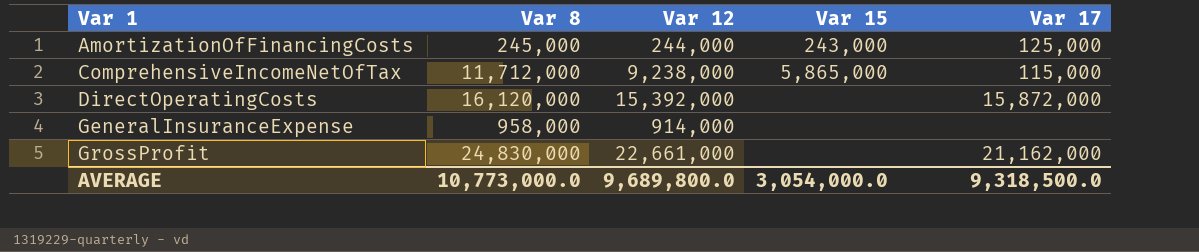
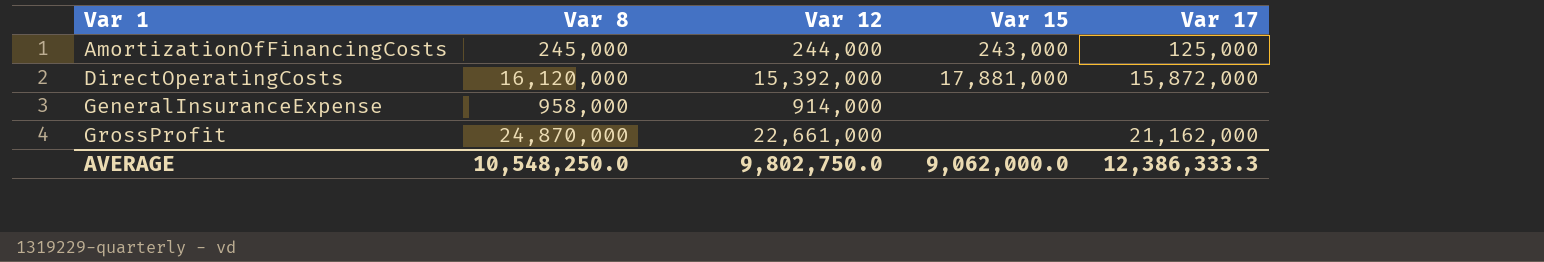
row ComprehensiveIncomeNetOfTax: 11,712,000 | 9,238,000 | 5,865,000 | 115,000 -> none
DirectOperatingCosts | Var 15: none -> 17,881,000
GrossProfit | Var 8: 24,830,000 -> 24,870,000
AVERAGE | Var 8: 10,773,000.0 -> 10,548,250.0
AVERAGE | Var 12: 9,689,800.0 -> 9,802,750.0
AVERAGE | Var 15: 3,054,000.0 -> 9,062,000.0
AVERAGE | Var 17: 9,318,500.0 -> 12,386,333.3

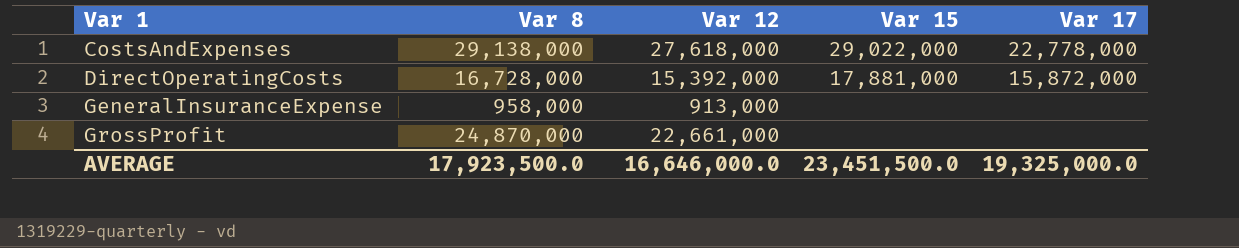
row AmortizationOfFinancingCosts: 245,000 | 244,000 | 243,000 | 125,000 -> none
row CostsAndExpenses: none -> 29,138,000 | 27,618,000 | 29,022,000 | 22,778,000
DirectOperatingCosts | Var 8: 16,120,000 -> 16,728,000
GeneralInsuranceExpense | Var 12: 914,000 -> 913,000
GrossProfit | Var 17: 21,162,000 -> none
AVERAGE | Var 8: 10,548,250.0 -> 17,923,500.0
AVERAGE | Var 12: 9,802,750.0 -> 16,646,000.0
AVERAGE | Var 15: 9,062,000.0 -> 23,451,500.0
AVERAGE | Var 17: 12,386,333.3 -> 19,325,000.0

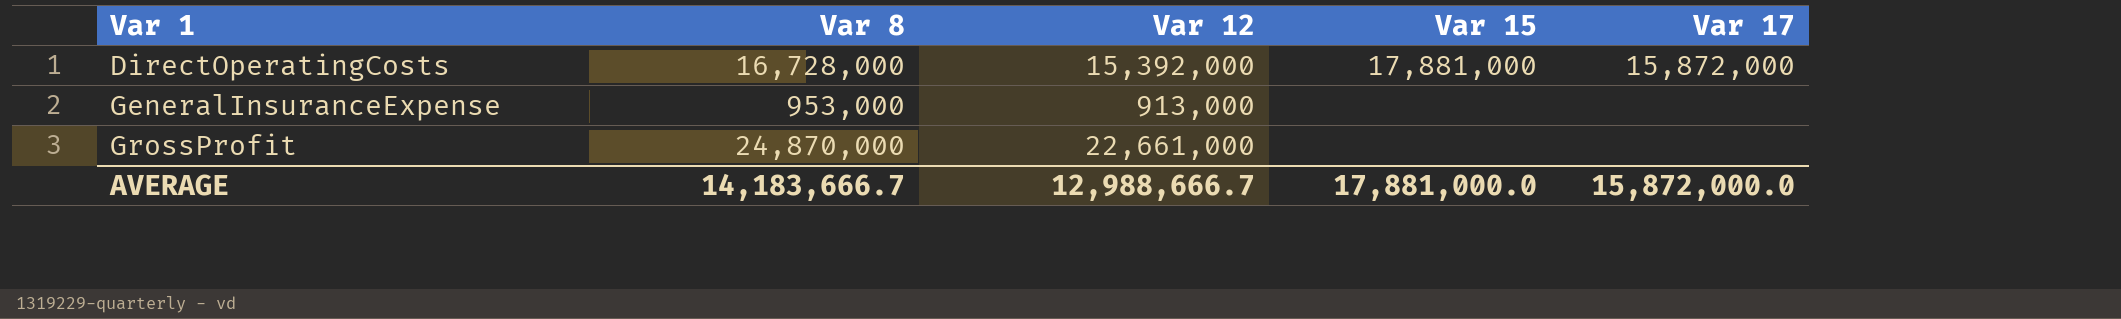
row CostsAndExpenses: 29,138,000 | 27,618,000 | 29,022,000 | 22,778,000 -> none
GeneralInsuranceExpense | Var 8: 958,000 -> 953,000
AVERAGE | Var 8: 17,923,500.0 -> 14,183,666.7
AVERAGE | Var 12: 16,646,000.0 -> 12,988,666.7
AVERAGE | Var 15: 23,451,500.0 -> 17,881,000.0
AVERAGE | Var 17: 19,325,000.0 -> 15,872,000.0

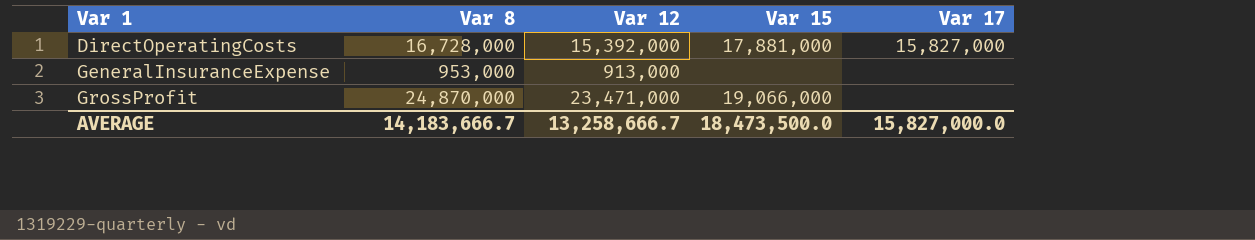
DirectOperatingCosts | Var 17: 15,872,000 -> 15,827,000
GrossProfit | Var 12: 22,661,000 -> 23,471,000
GrossProfit | Var 15: none -> 19,066,000
AVERAGE | Var 12: 12,988,666.7 -> 13,258,666.7
AVERAGE | Var 15: 17,881,000.0 -> 18,473,500.0
AVERAGE | Var 17: 15,872,000.0 -> 15,827,000.0

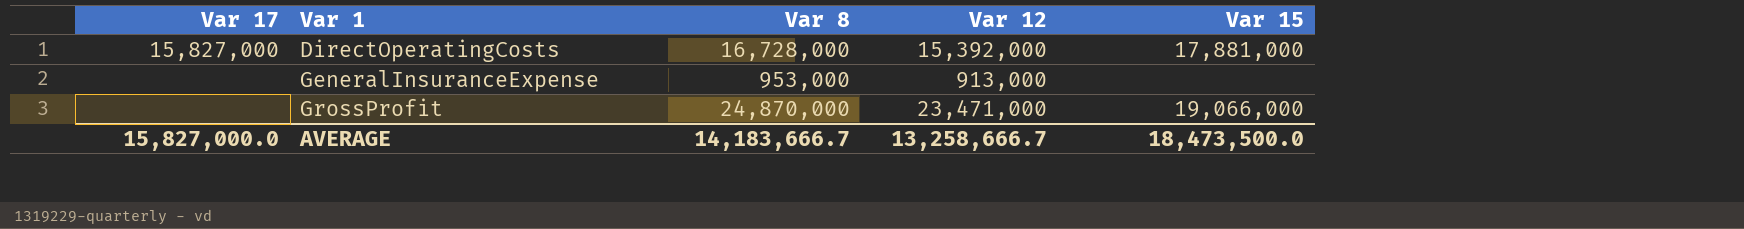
column Var 17 | position: 5 -> 1

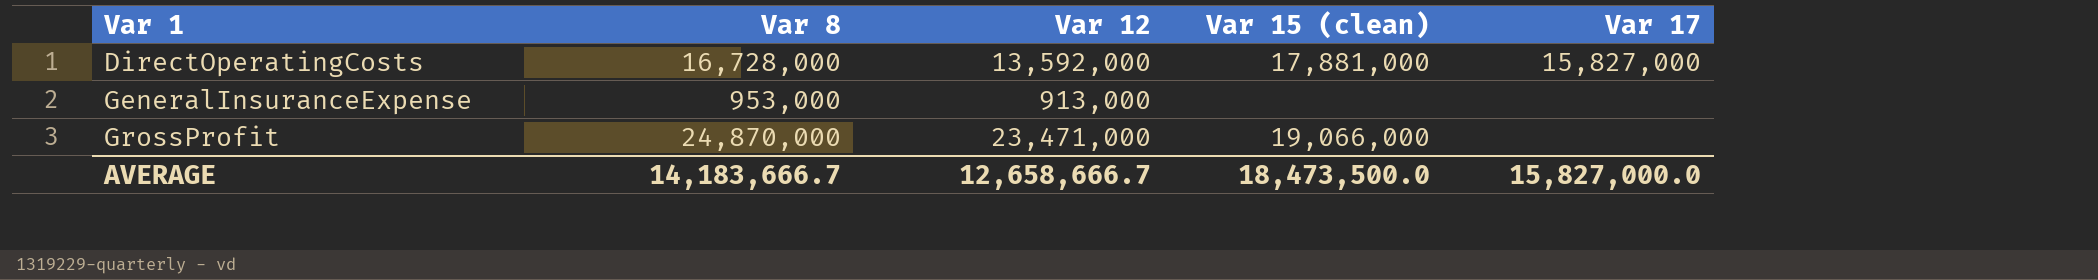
column name: Var 15 -> Var 15 (clean)
column Var 17 | position: 1 -> 5
DirectOperatingCosts | Var 12: 15,392,000 -> 13,592,000
AVERAGE | Var 12: 13,258,666.7 -> 12,658,666.7

